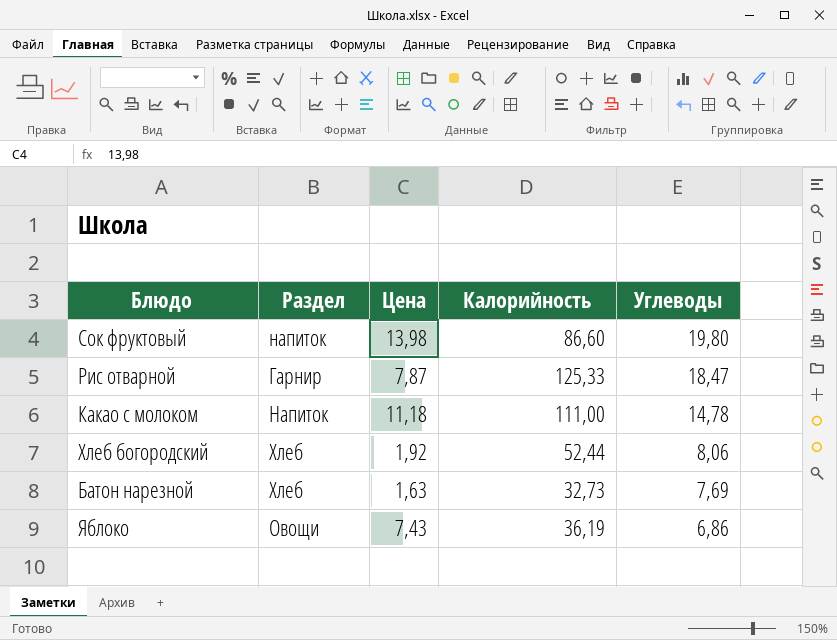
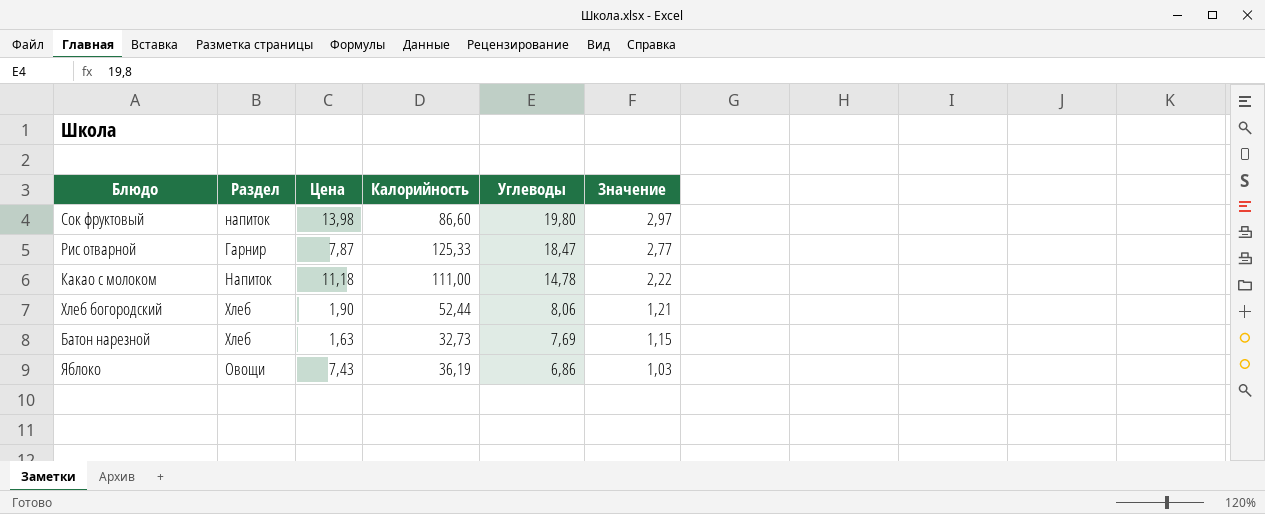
column Значение | formula: none -> [Углеводы] * 0,15
Хлеб богородский | Цена: 1,92 -> 1,90

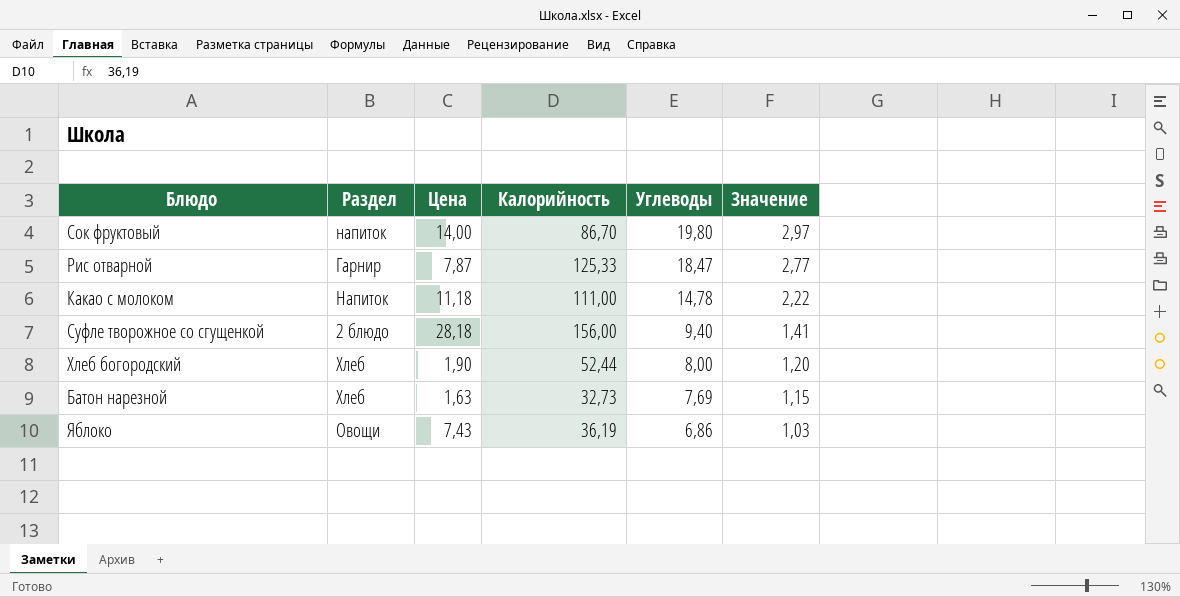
Сок фруктовый | Цена: 13,98 -> 14,00
Сок фруктовый | Калорийность: 86,60 -> 86,70
row Суфле творожное со сгущенкой: none -> 2 блюдо | 28,18 | 156,00 | 9,40 | 1,41
Хлеб богородский | Углеводы: 8,06 -> 8,00
Хлеб богородский | Значение: 1,21 -> 1,20

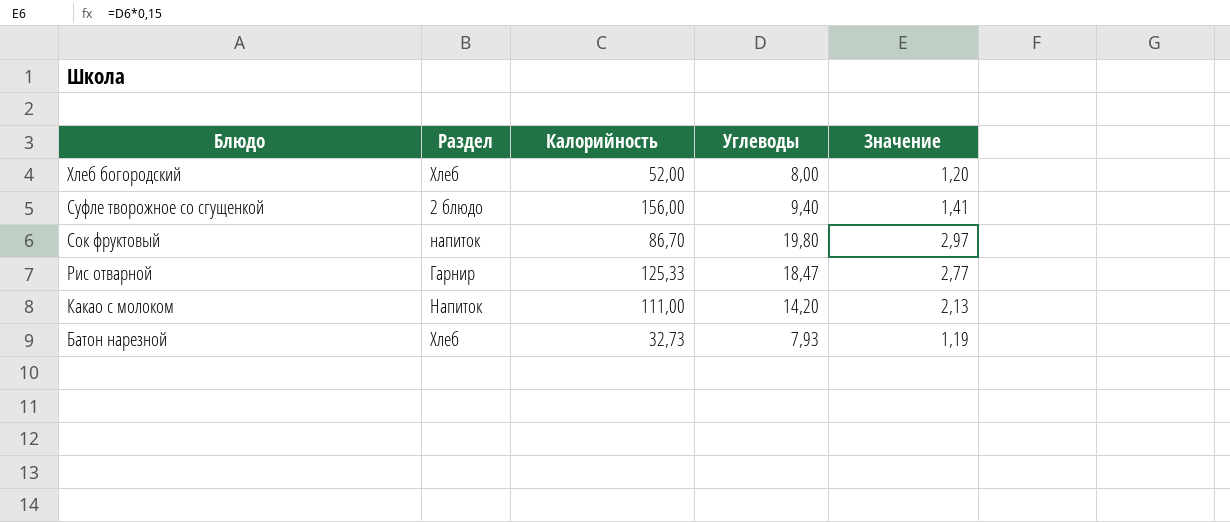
row order: Углеводы descending -> Блюдо descending
column Цена | position: 3 -> none
row Яблоко: Овощи | 7,43 | 36,19 | 6,86 | 1,03 -> none
Хлеб богородский | Калорийность: 52,44 -> 52,00
Какао с молоком | Углеводы: 14,78 -> 14,20
Какао с молоком | Значение: 2,22 -> 2,13
Батон нарезной | Углеводы: 7,69 -> 7,93
Батон нарезной | Значение: 1,15 -> 1,19

